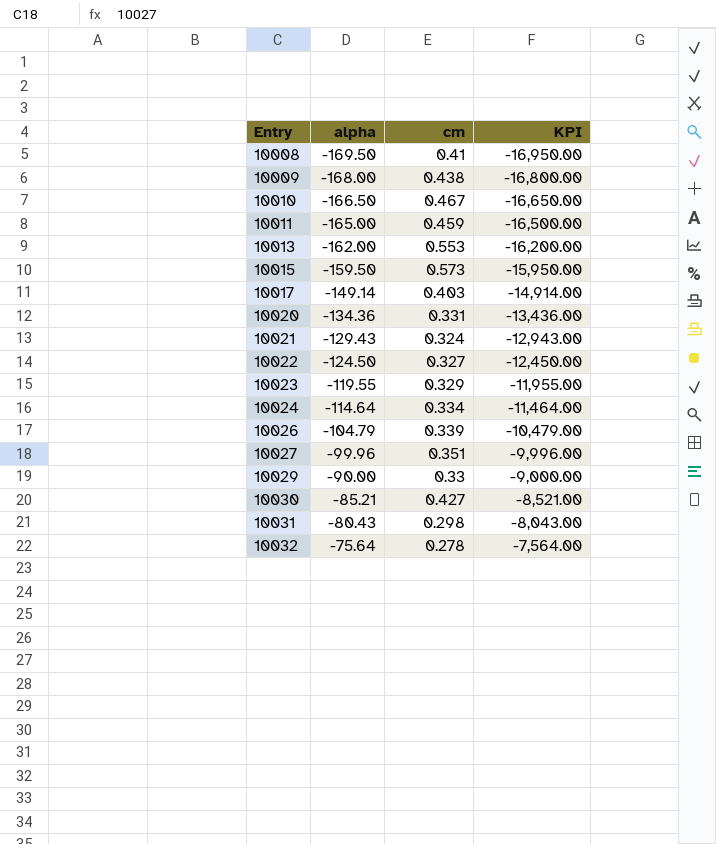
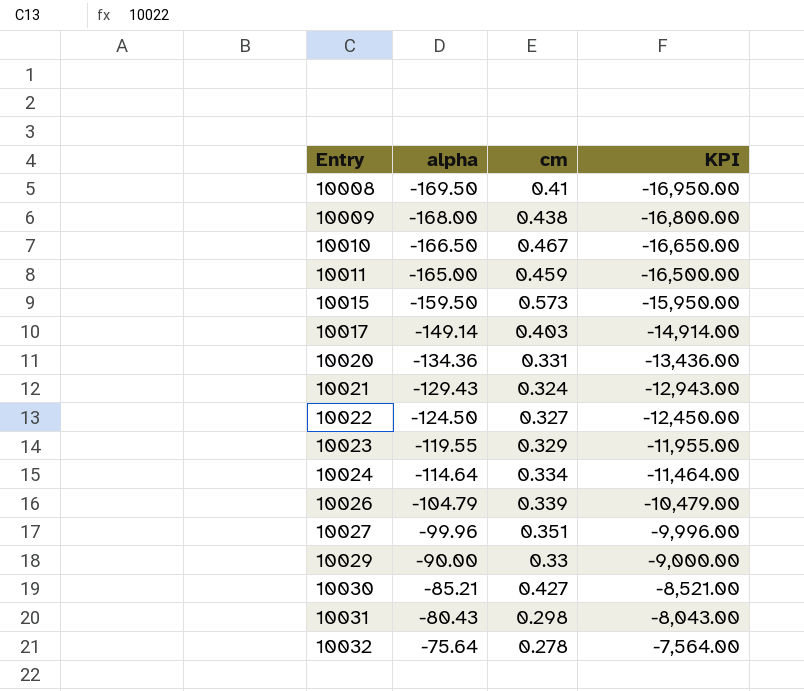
row 10013: -162.00 | 0.553 | -16,200.00 -> none

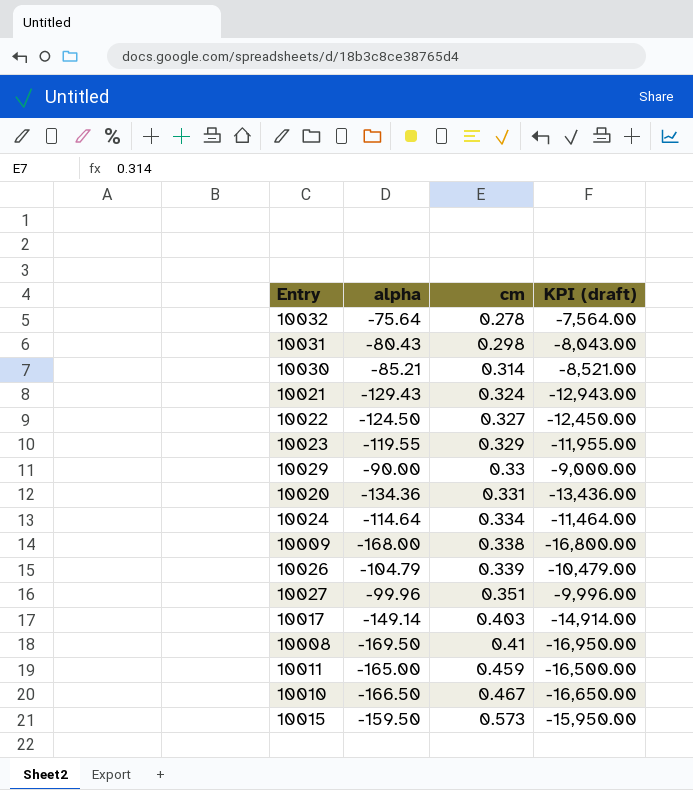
row order: Entry ascending -> cm ascending
column name: KPI -> KPI (draft)
10030 | cm: 0.427 -> 0.314
10009 | cm: 0.438 -> 0.338

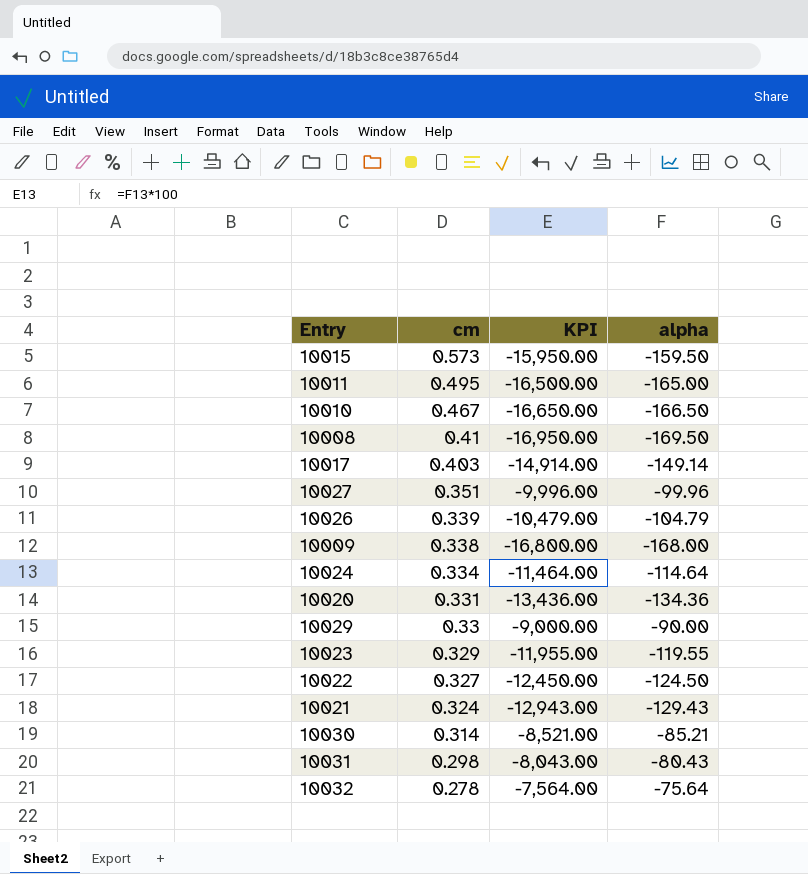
row order: cm ascending -> cm descending
column name: KPI (draft) -> KPI
column alpha | position: 2 -> 4
10011 | cm: 0.459 -> 0.495

